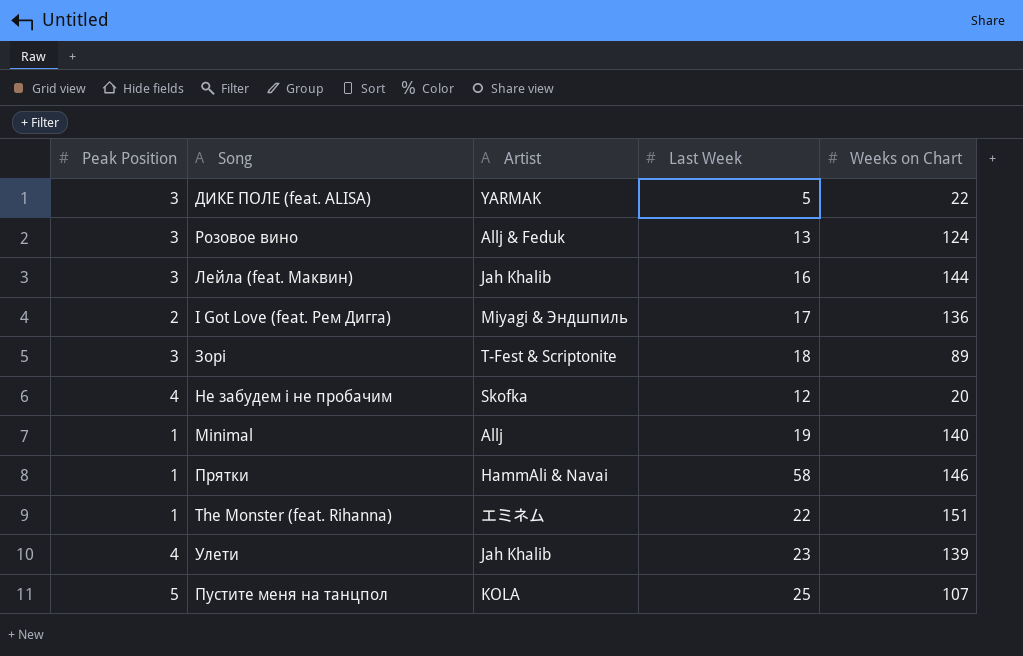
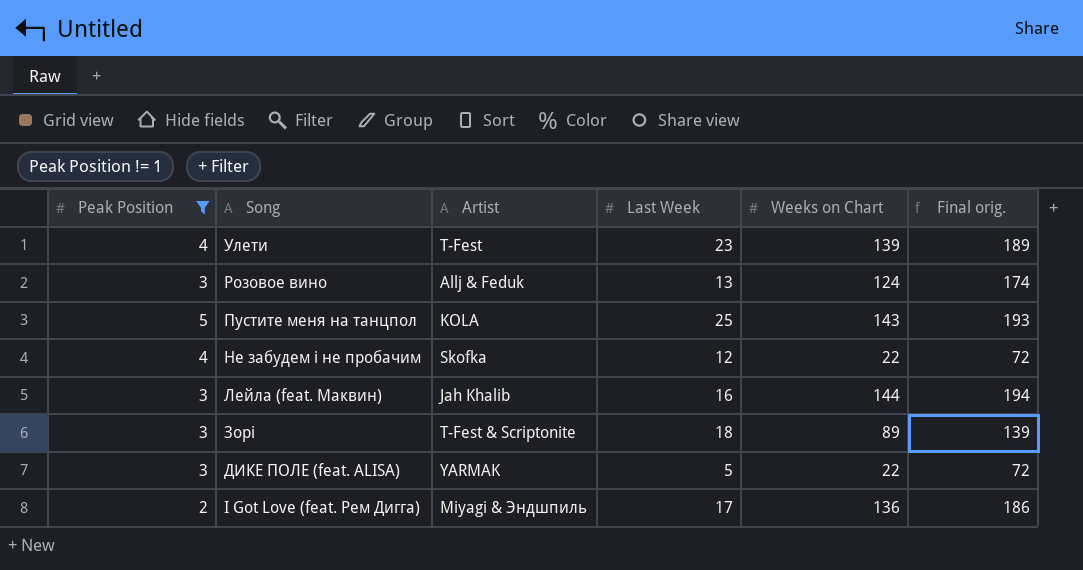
filter: none -> Peak Position != 1
row order: none -> Song descending
column Final orig. | formula: none -> [Weeks on Chart] + 50
Улети | Artist: Jah Khalib -> T-Fest
Пустите меня на танцпол | Weeks on Chart: 107 -> 143
Не забудем і не пробачим | Weeks on Chart: 20 -> 22

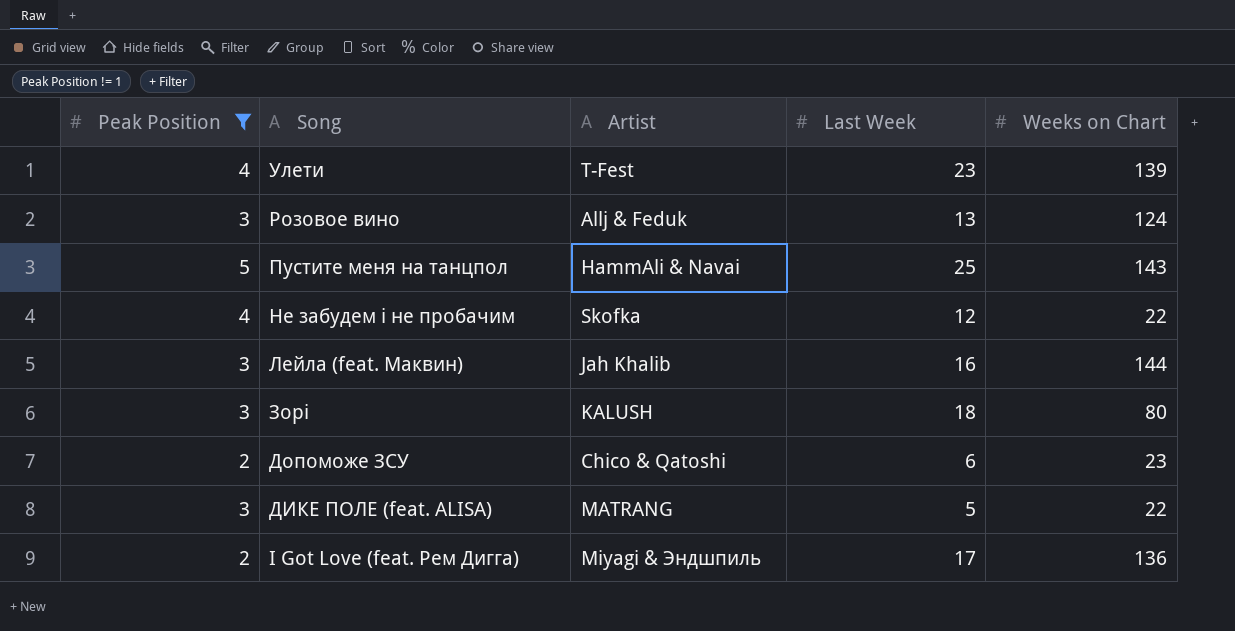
column Final orig. | formula: [Weeks on Chart] + 50 -> none
Пустите меня на танцпол | Artist: KOLA -> HammAli & Navai
Зорi | Artist: T-Fest & Scriptonite -> KALUSH
Зорi | Weeks on Chart: 89 -> 80
row Допоможе ЗСУ: none -> 2 | Chico & Qatoshi | 6 | 23
ДИКЕ ПОЛЕ (feat. ALISA) | Artist: YARMAK -> MATRANG

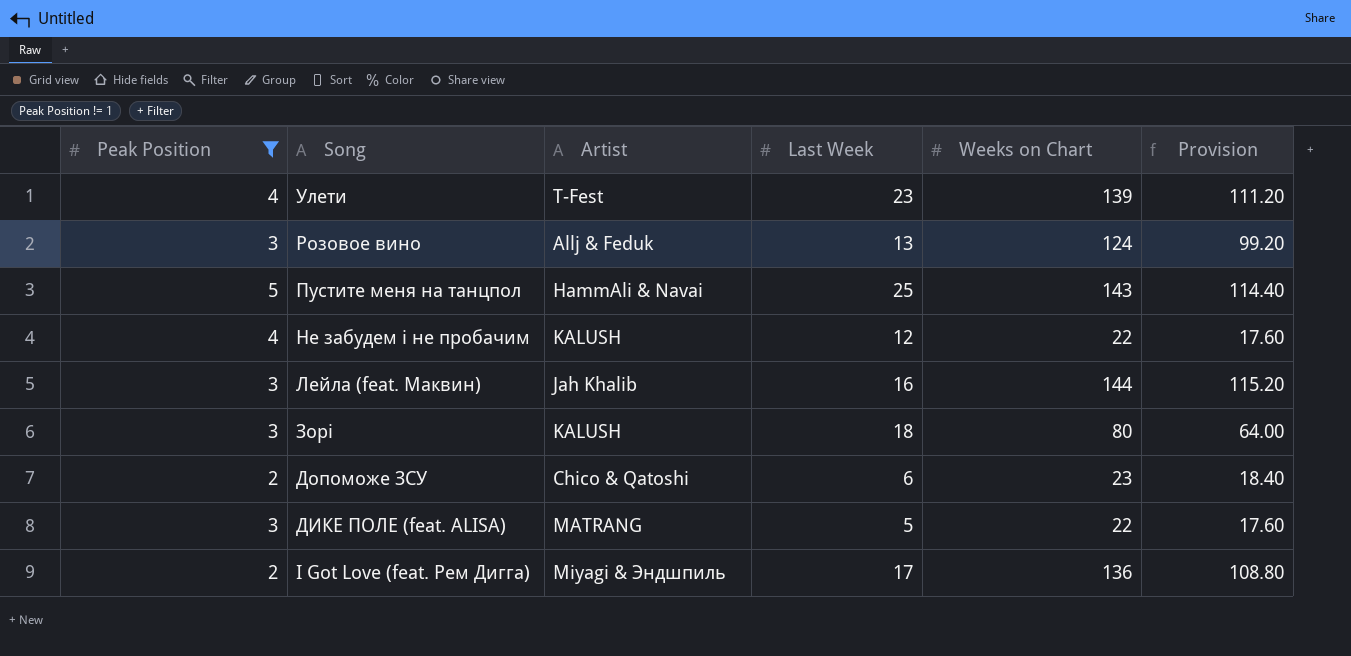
column Provision | formula: none -> [Weeks on Chart] * 0.8
Не забудем і не пробачим | Artist: Skofka -> KALUSH

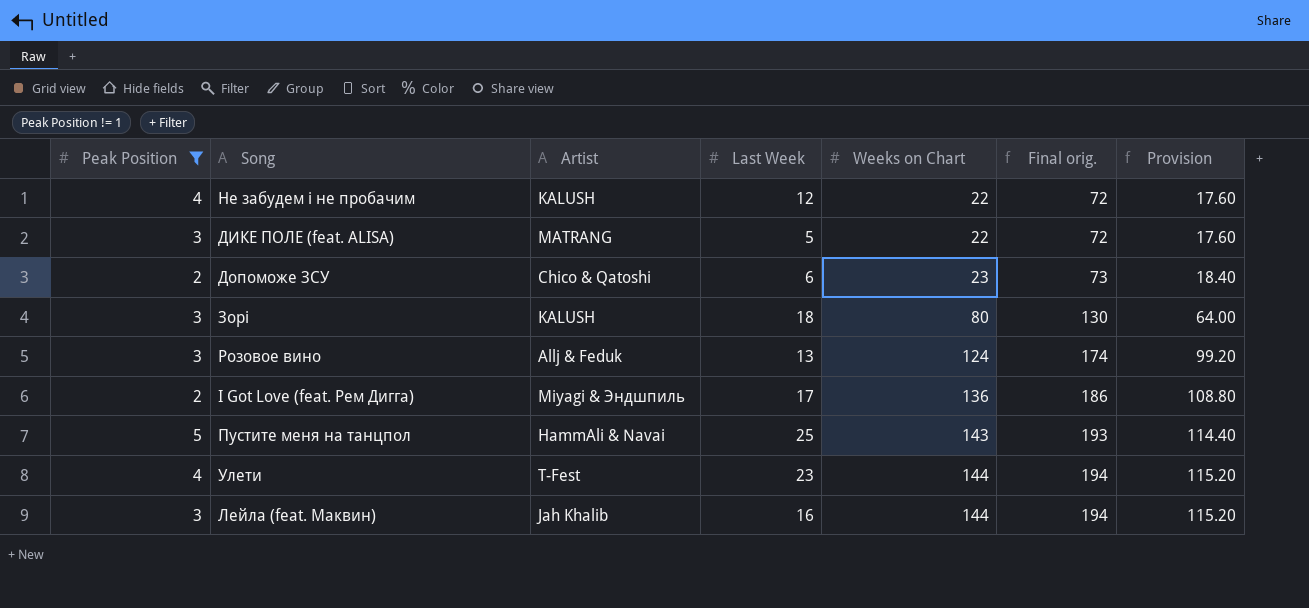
row order: Song descending -> Weeks on Chart ascending
column Final orig. | formula: none -> [Weeks on Chart] + 50
Улети | Weeks on Chart: 139 -> 144
Улети | Provision: 111.20 -> 115.20

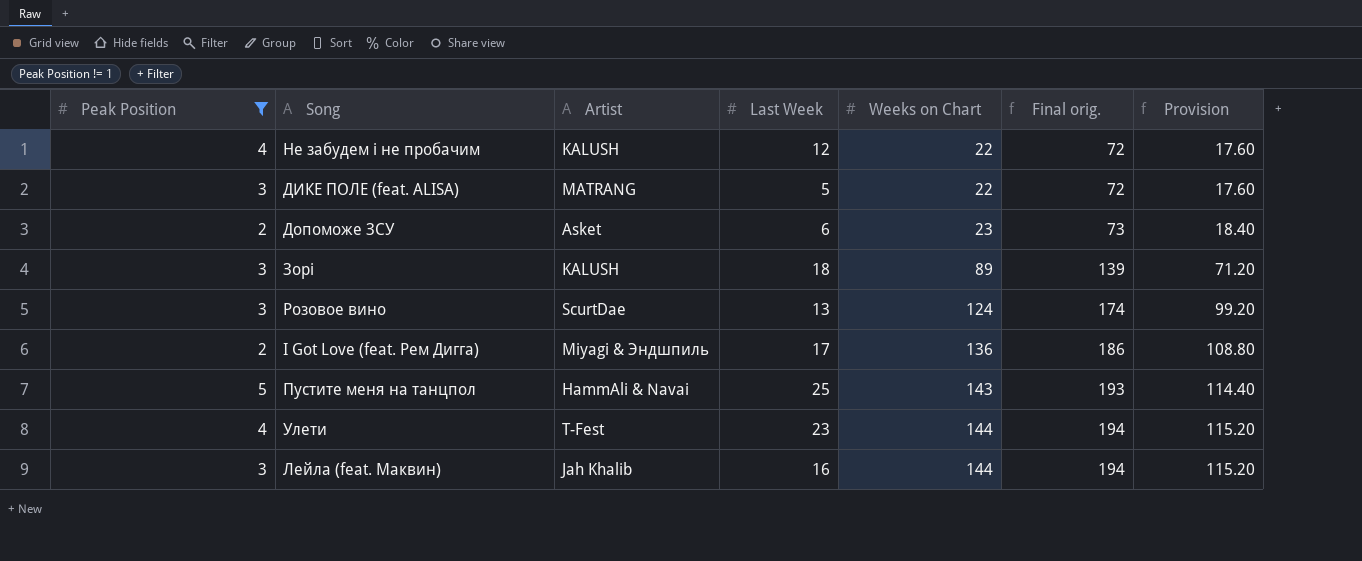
Допоможе ЗСУ | Artist: Chico & Qatoshi -> Asket
Зорi | Weeks on Chart: 80 -> 89
Зорi | Final orig.: 130 -> 139
Зорi | Provision: 64.00 -> 71.20
Розовое вино | Artist: Allj & Feduk -> ScurtDae

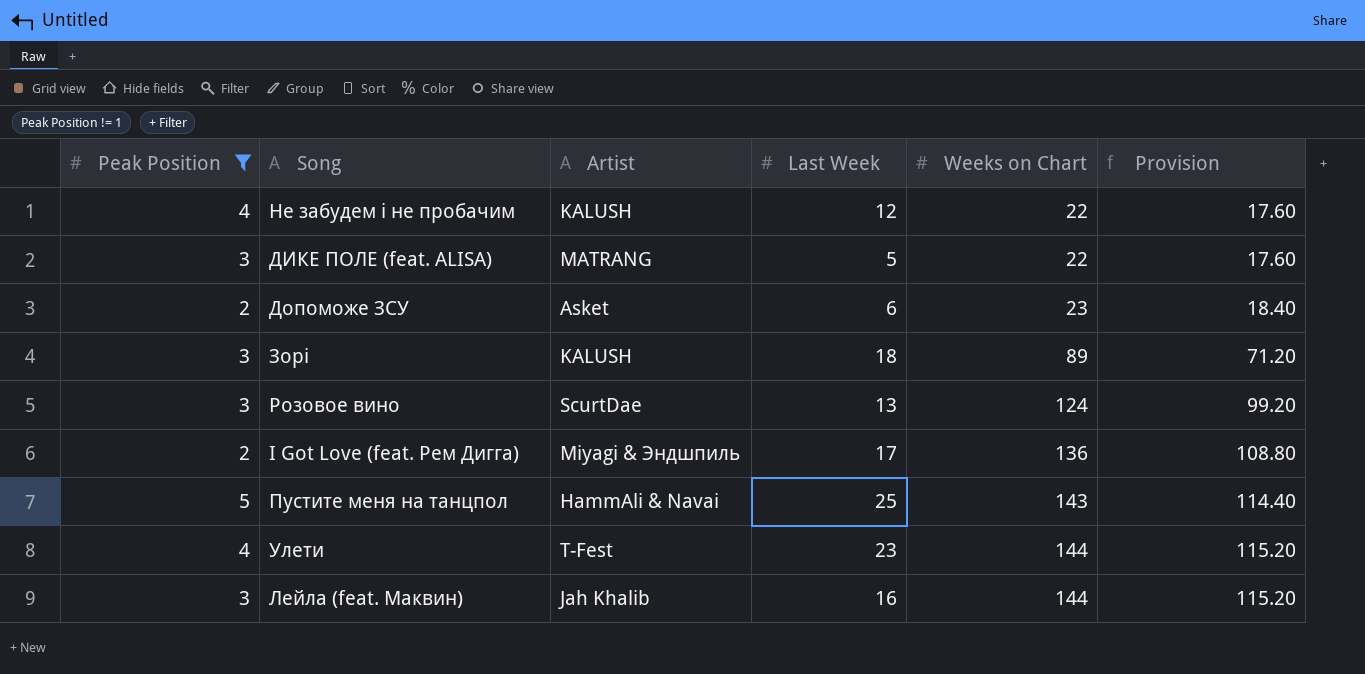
column Final orig. | formula: [Weeks on Chart] + 50 -> none

